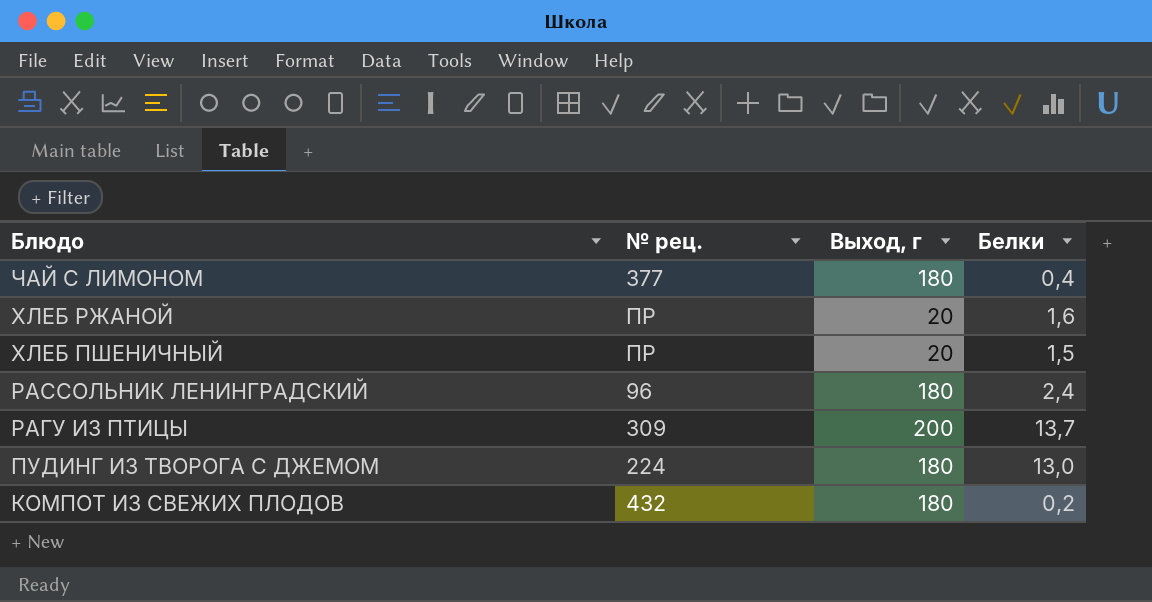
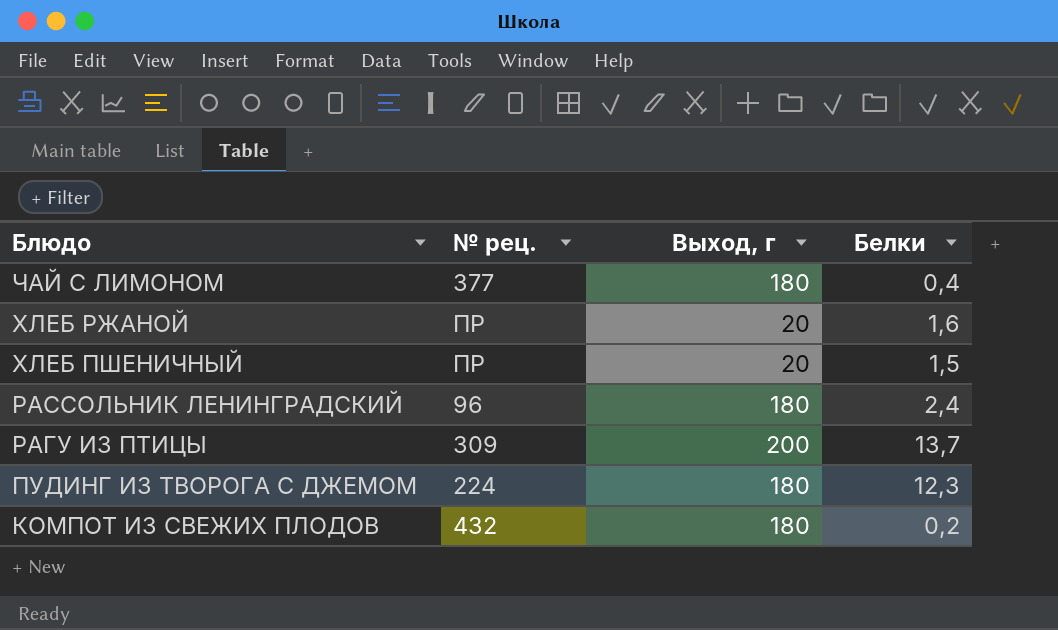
ПУДИНГ ИЗ ТВОРОГА С ДЖЕМОМ | Белки: 13,0 -> 12,3

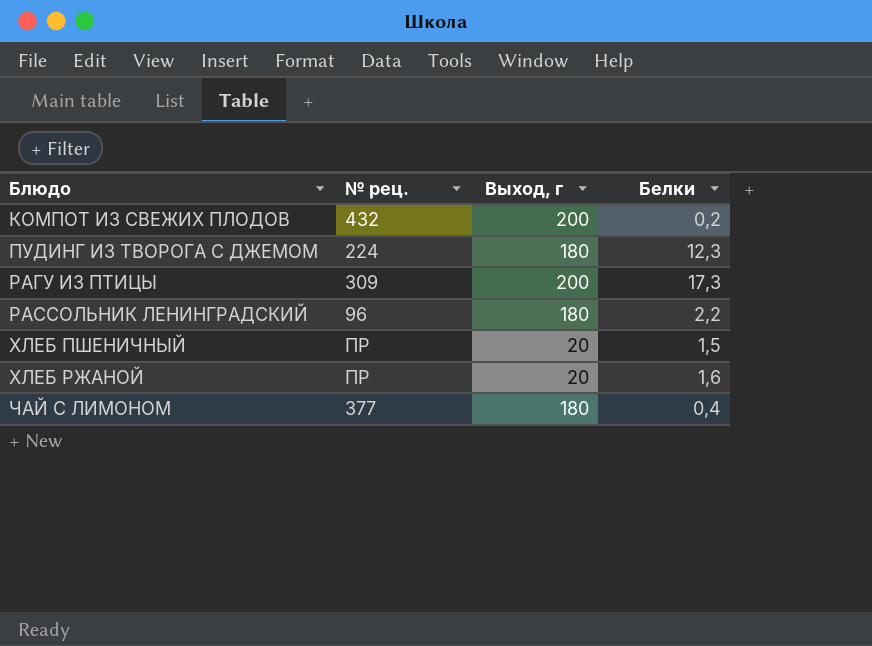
row order: Блюдо descending -> Блюдо ascending
КОМПОТ ИЗ СВЕЖИХ ПЛОДОВ | Выход, г: 180 -> 200
РАГУ ИЗ ПТИЦЫ | Белки: 13,7 -> 17,3
РАССОЛЬНИК ЛЕНИНГРАДСКИЙ | Белки: 2,4 -> 2,2

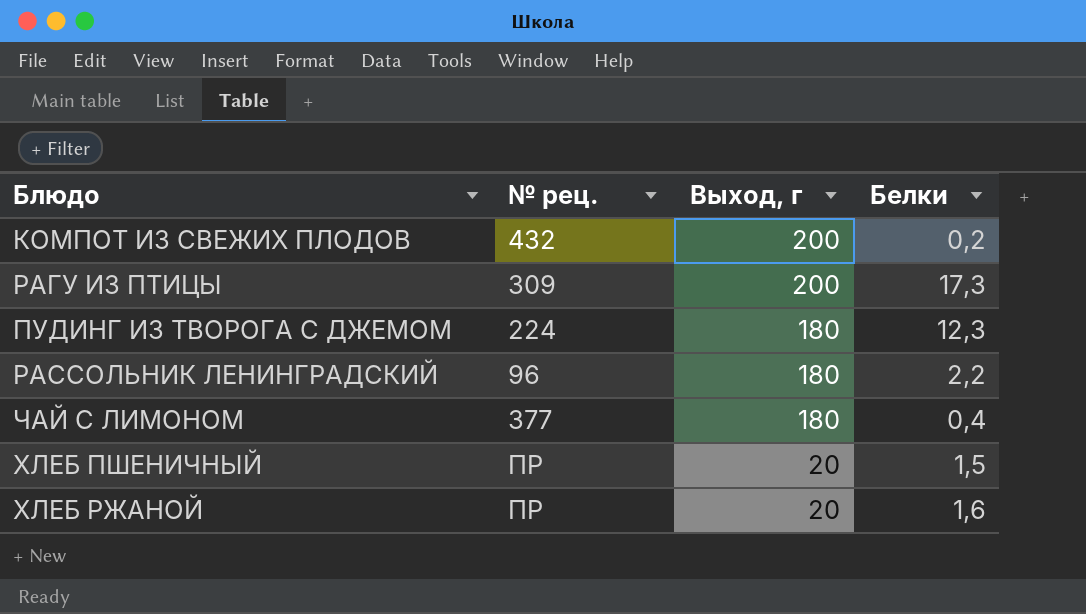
row order: Блюдо ascending -> Выход, г descending

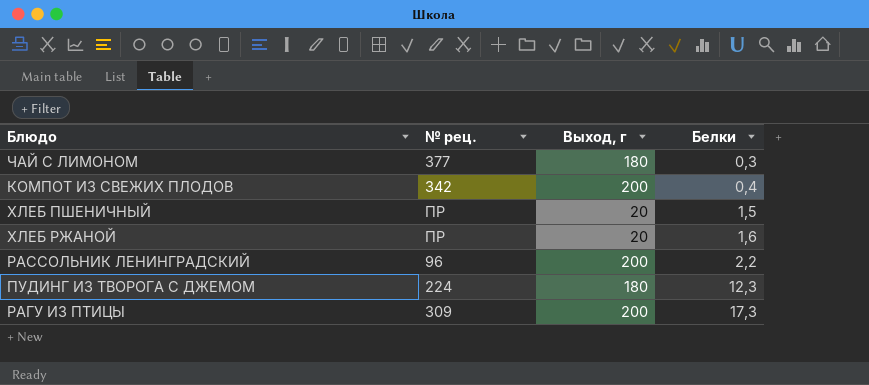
row order: Выход, г descending -> Белки ascending
ЧАЙ С ЛИМОНОМ | Белки: 0,4 -> 0,3
КОМПОТ ИЗ СВЕЖИХ ПЛОДОВ | № рец.: 432 -> 342
КОМПОТ ИЗ СВЕЖИХ ПЛОДОВ | Белки: 0,2 -> 0,4
РАССОЛЬНИК ЛЕНИНГРАДСКИЙ | Выход, г: 180 -> 200

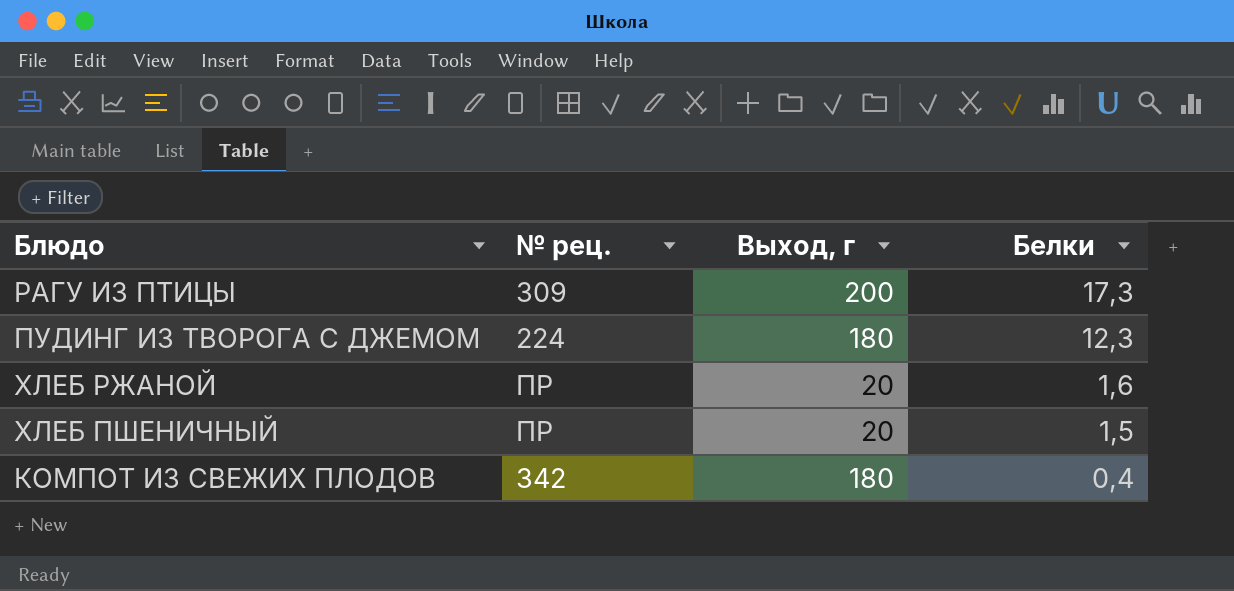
row order: Белки ascending -> Белки descending
row ЧАЙ С ЛИМОНОМ: 377 | 180 | 0,3 -> none
row РАССОЛЬНИК ЛЕНИНГРАДСКИЙ: 96 | 200 | 2,2 -> none
КОМПОТ ИЗ СВЕЖИХ ПЛОДОВ | Выход, г: 200 -> 180

